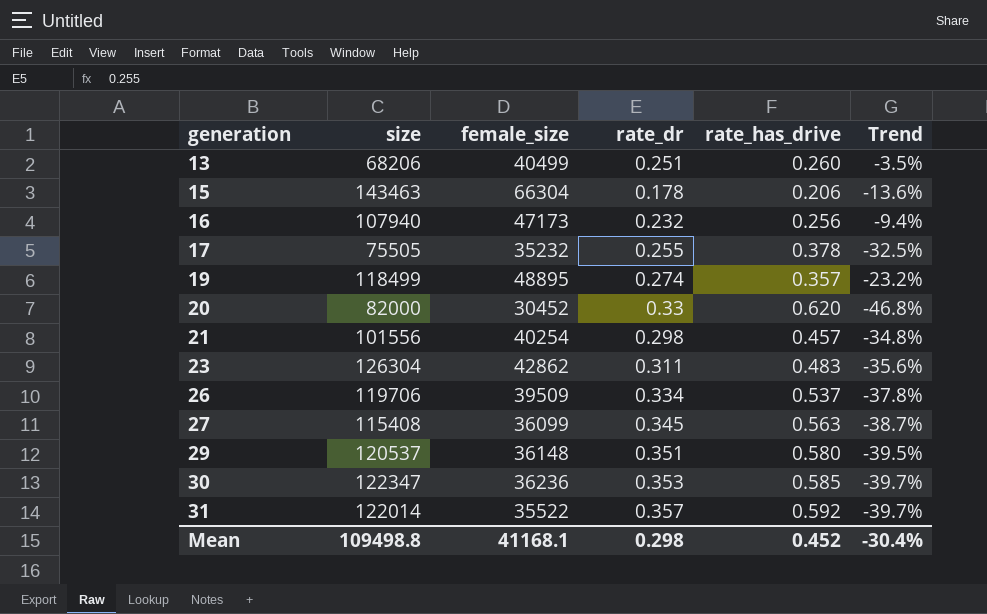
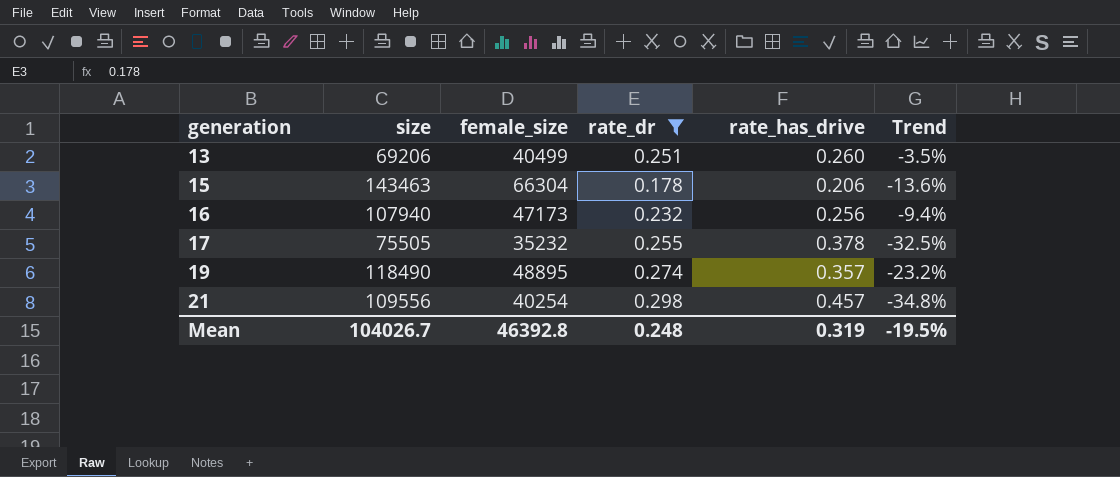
filter: none -> rate_dr <= 0.298
13 | size: 68206 -> 69206
19 | size: 118499 -> 118490
21 | size: 101556 -> 109556
Mean | size: 109498.8 -> 104026.7
Mean | female_size: 41168.1 -> 46392.8
Mean | rate_dr: 0.298 -> 0.248
Mean | rate_has_drive: 0.452 -> 0.319
Mean | Trend: -30.4% -> -19.5%

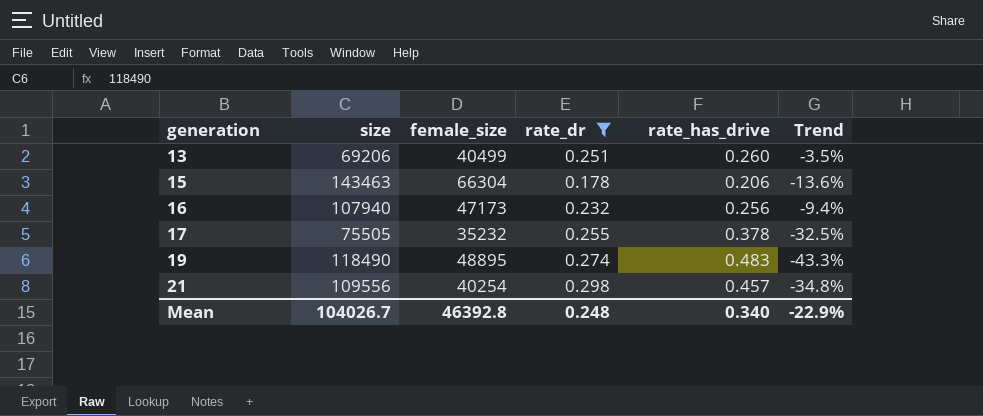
19 | rate_has_drive: 0.357 -> 0.483
19 | Trend: -23.2% -> -43.3%
Mean | rate_has_drive: 0.319 -> 0.340
Mean | Trend: -19.5% -> -22.9%

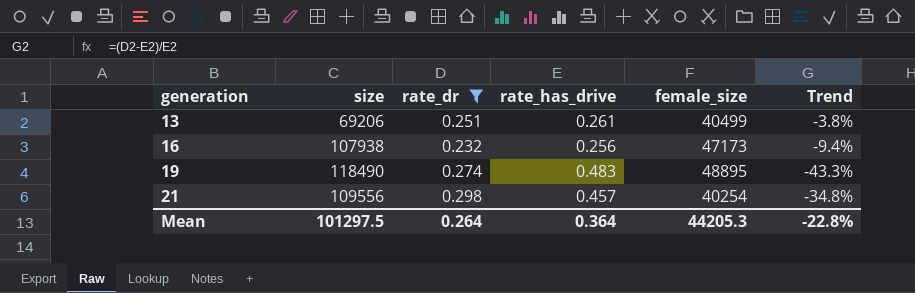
column female_size | position: 3 -> 5
row 15: 143463 | 66304 | 0.178 | 0.206 | -13.6% -> none
row 17: 75505 | 35232 | 0.255 | 0.378 | -32.5% -> none
13 | rate_has_drive: 0.260 -> 0.261
13 | Trend: -3.5% -> -3.8%
16 | size: 107940 -> 107938
Mean | size: 104026.7 -> 101297.5
Mean | rate_dr: 0.248 -> 0.264
Mean | rate_has_drive: 0.340 -> 0.364
Mean | female_size: 46392.8 -> 44205.3
Mean | Trend: -22.9% -> -22.8%

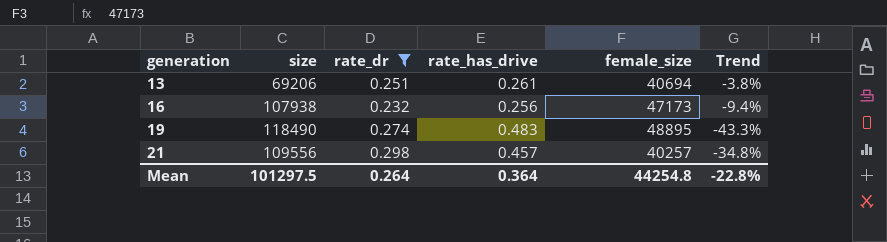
13 | female_size: 40499 -> 40694
21 | female_size: 40254 -> 40257
Mean | female_size: 44205.3 -> 44254.8

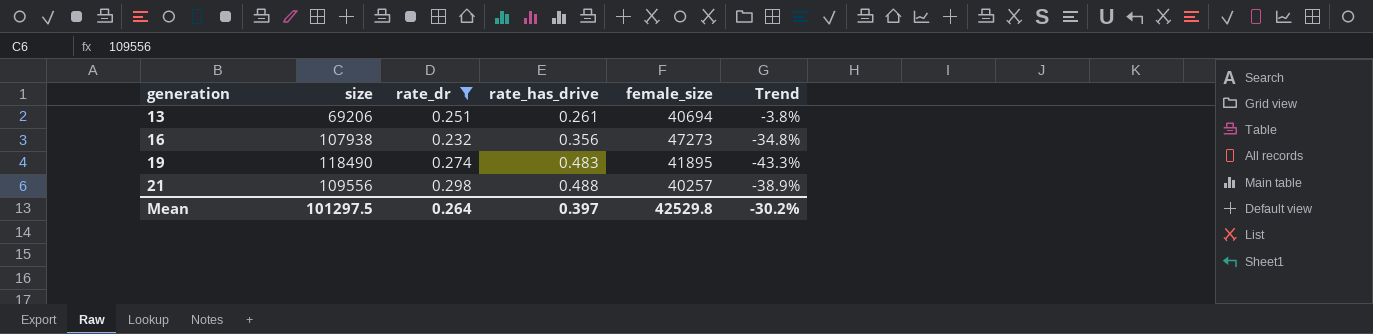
16 | rate_has_drive: 0.256 -> 0.356
16 | female_size: 47173 -> 47273
16 | Trend: -9.4% -> -34.8%
19 | female_size: 48895 -> 41895
21 | rate_has_drive: 0.457 -> 0.488
21 | Trend: -34.8% -> -38.9%
Mean | rate_has_drive: 0.364 -> 0.397
Mean | female_size: 44254.8 -> 42529.8
Mean | Trend: -22.8% -> -30.2%

